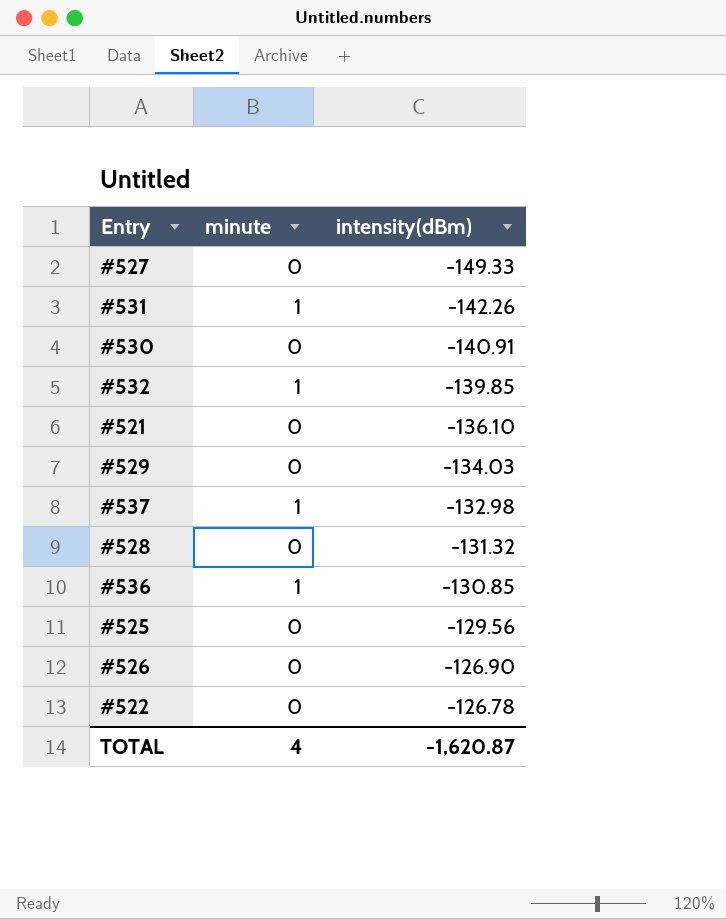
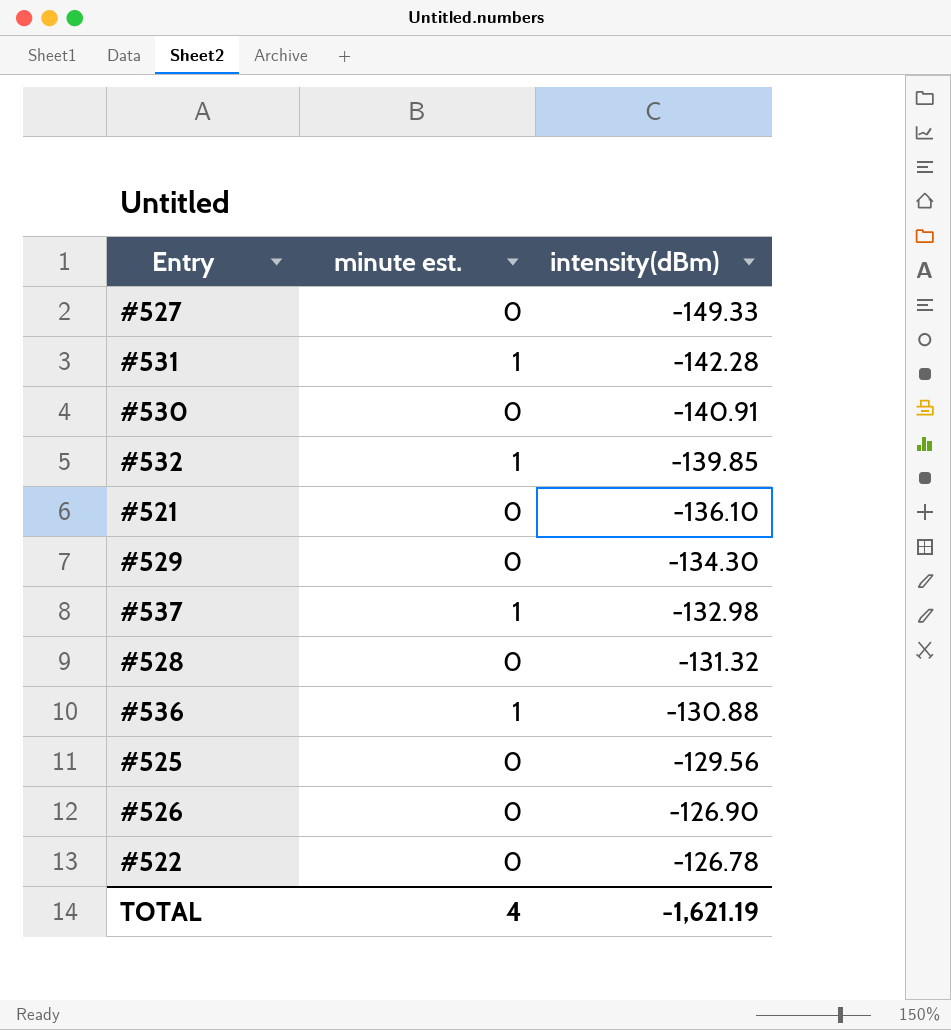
column name: minute -> minute est.
#531 | intensity(dBm): -142.26 -> -142.28
#529 | intensity(dBm): -134.03 -> -134.30
#536 | intensity(dBm): -130.85 -> -130.88
TOTAL | intensity(dBm): -1,620.87 -> -1,621.19

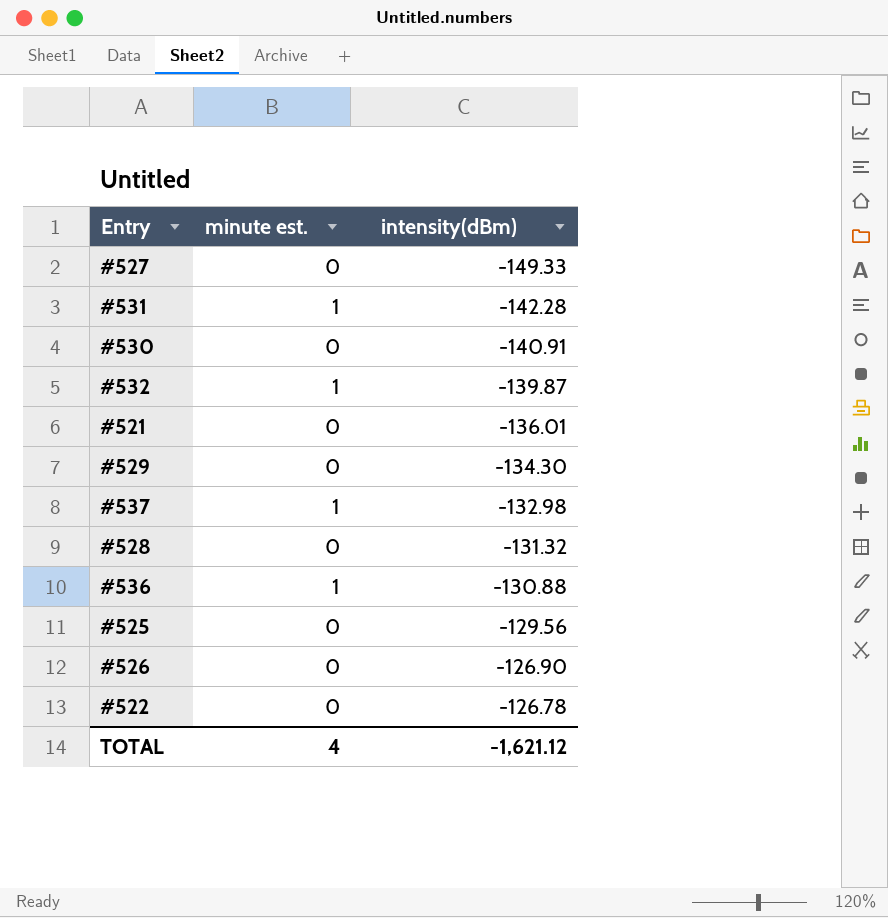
#532 | intensity(dBm): -139.85 -> -139.87
#521 | intensity(dBm): -136.10 -> -136.01
TOTAL | intensity(dBm): -1,621.19 -> -1,621.12

